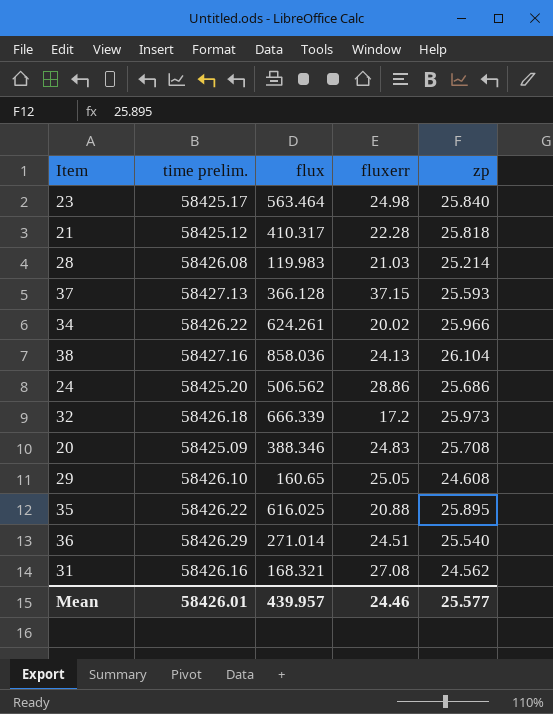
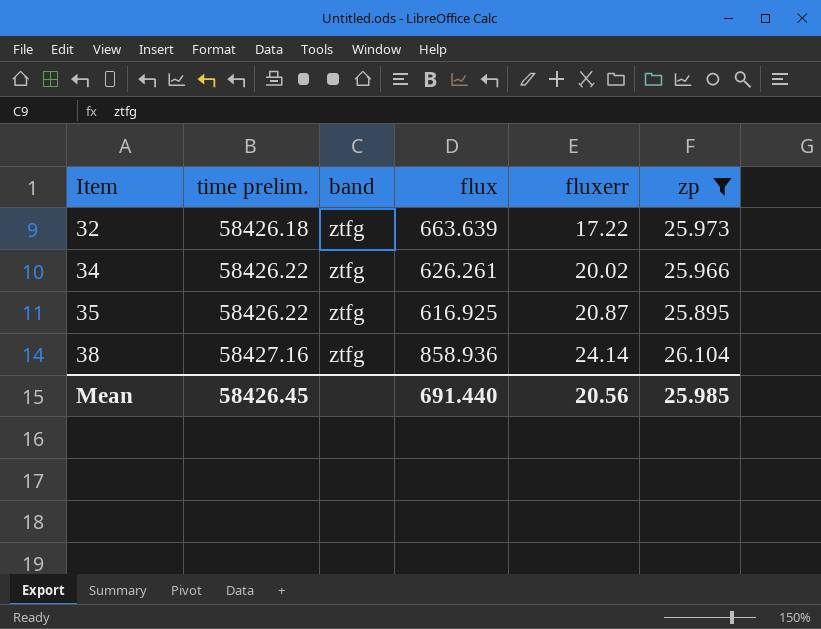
filter: none -> zp >= 25.895
row order: none -> Item ascending
column band | position: none -> 3
32 | flux: 666.339 -> 663.639
32 | fluxerr: 17.2 -> 17.22
34 | flux: 624.261 -> 626.261
35 | flux: 616.025 -> 616.925
35 | fluxerr: 20.88 -> 20.87
38 | flux: 858.036 -> 858.936
38 | fluxerr: 24.13 -> 24.14
Mean | time prelim.: 58426.01 -> 58426.45
Mean | flux: 439.957 -> 691.440
Mean | fluxerr: 24.46 -> 20.56
Mean | zp: 25.577 -> 25.985

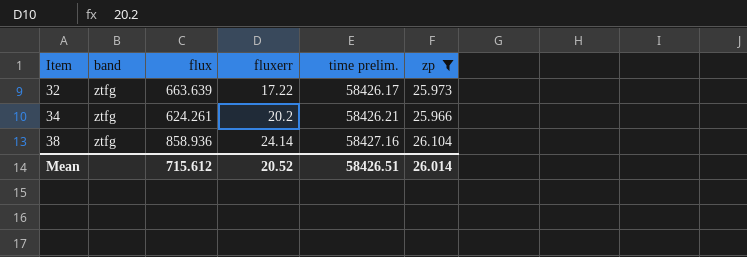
column time prelim. | position: 2 -> 5
row 35: 58426.22 | ztfg | 616.925 | 20.87 | 25.895 -> none
32 | time prelim.: 58426.18 -> 58426.17
34 | flux: 626.261 -> 624.261
34 | fluxerr: 20.02 -> 20.2
34 | time prelim.: 58426.22 -> 58426.21
Mean | flux: 691.440 -> 715.612
Mean | fluxerr: 20.56 -> 20.52
Mean | time prelim.: 58426.45 -> 58426.51
Mean | zp: 25.985 -> 26.014

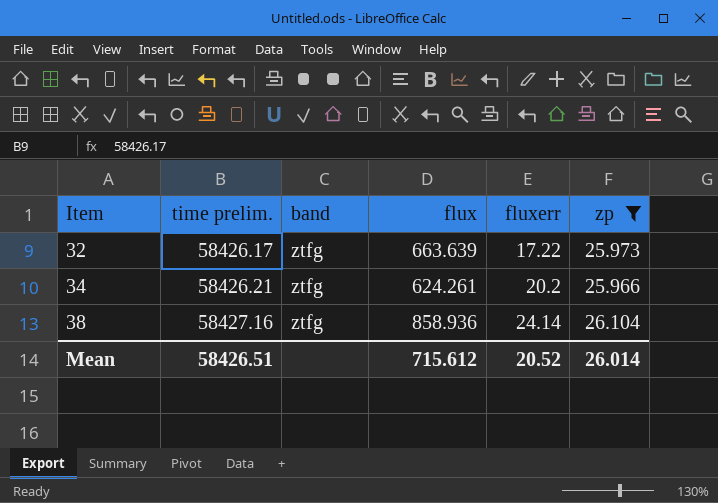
column time prelim. | position: 5 -> 2

